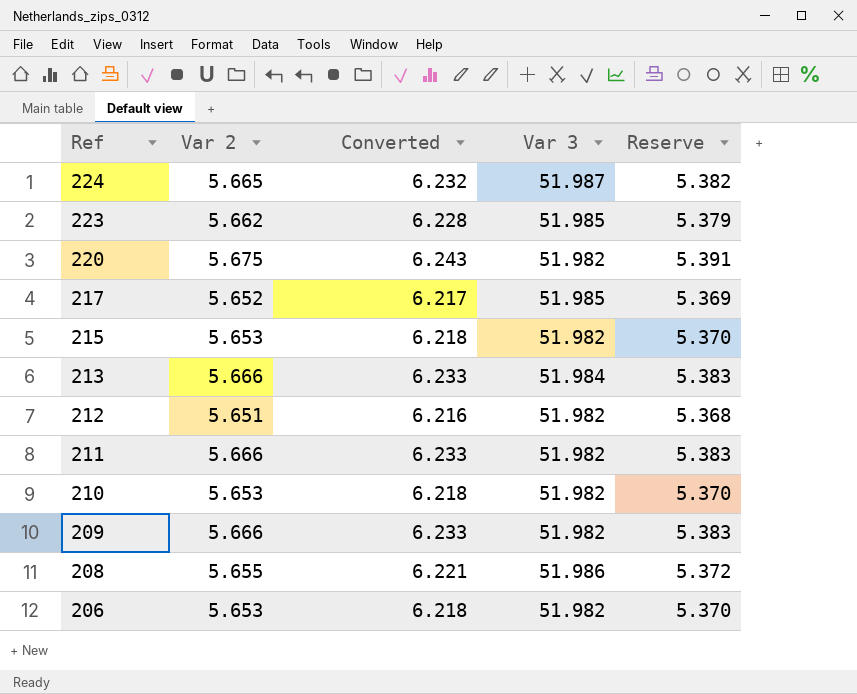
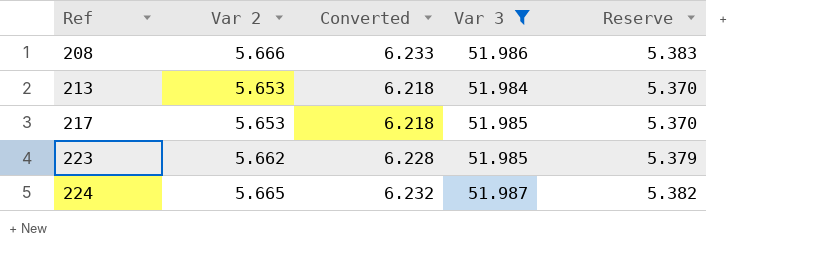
filter: none -> Var 3 != 51.982
row order: Ref descending -> Ref ascending
208 | Var 2: 5.655 -> 5.666
208 | Converted: 6.221 -> 6.233
208 | Reserve: 5.372 -> 5.383
213 | Var 2: 5.666 -> 5.653
213 | Converted: 6.233 -> 6.218
213 | Reserve: 5.383 -> 5.370
217 | Var 2: 5.652 -> 5.653
217 | Converted: 6.217 -> 6.218
217 | Reserve: 5.369 -> 5.370

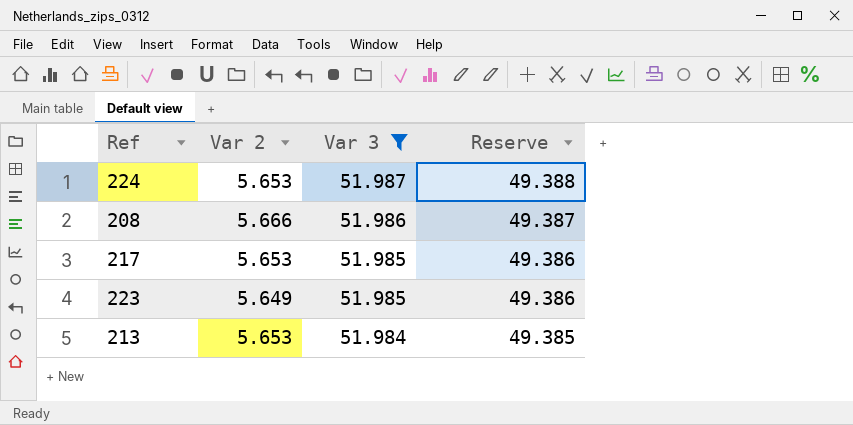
row order: Ref ascending -> Var 3 descending
column Converted | formula: [Var 2] * 1.1 -> none
column Reserve | formula: [Var 2] * 0.95 -> [Var 3] * 0.95
224 | Var 2: 5.665 -> 5.653
223 | Var 2: 5.662 -> 5.649

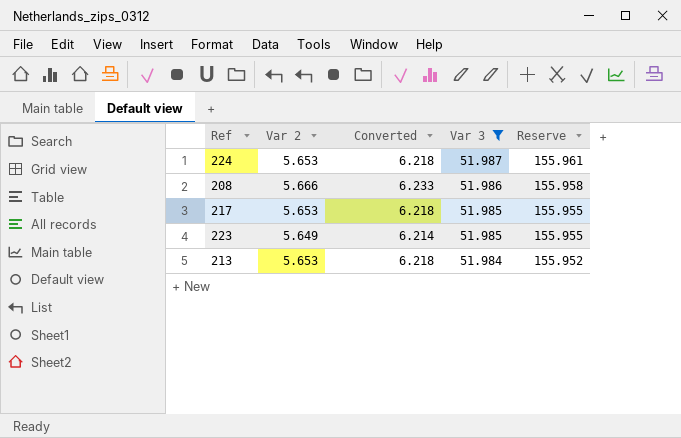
column Converted | formula: none -> [Var 2] * 1.1
column Reserve | formula: [Var 3] * 0.95 -> [Var 3] * 3

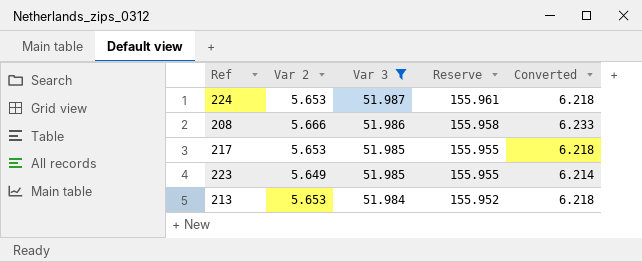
column Converted | position: 3 -> 5

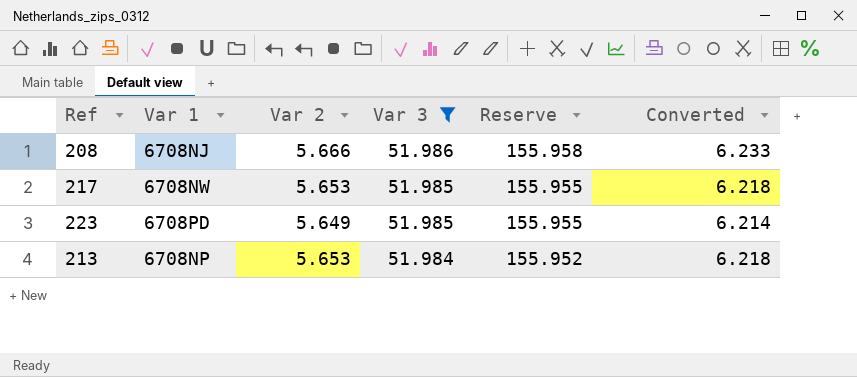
column Var 1 | position: none -> 2
row 224: 5.653 | 51.987 | 155.961 | 6.218 -> none

